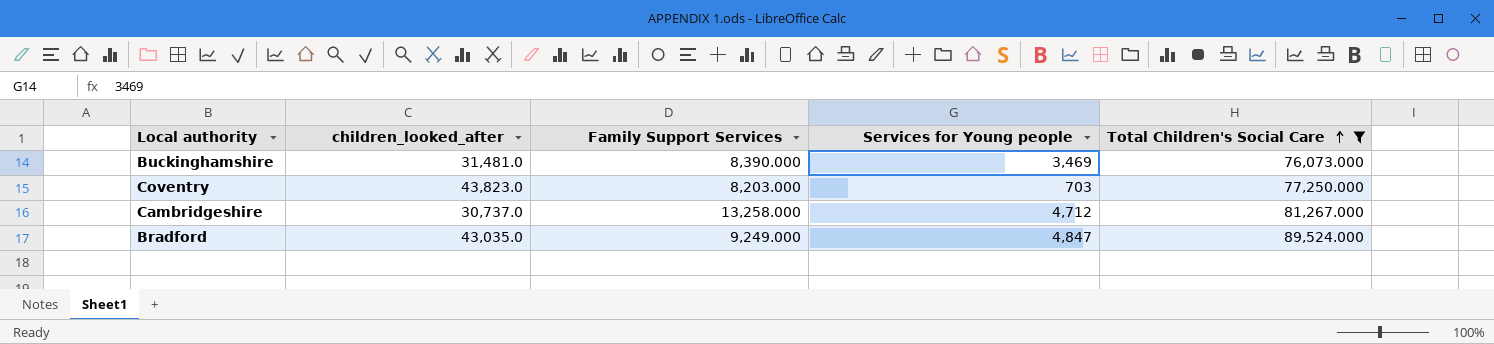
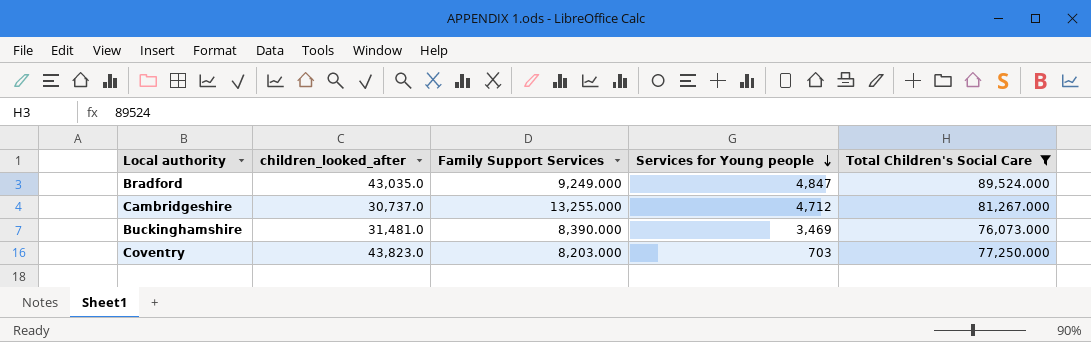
row order: Total Children's Social Care ascending -> Services for Young people descending
Cambridgeshire | Family Support Services: 13,258.000 -> 13,255.000

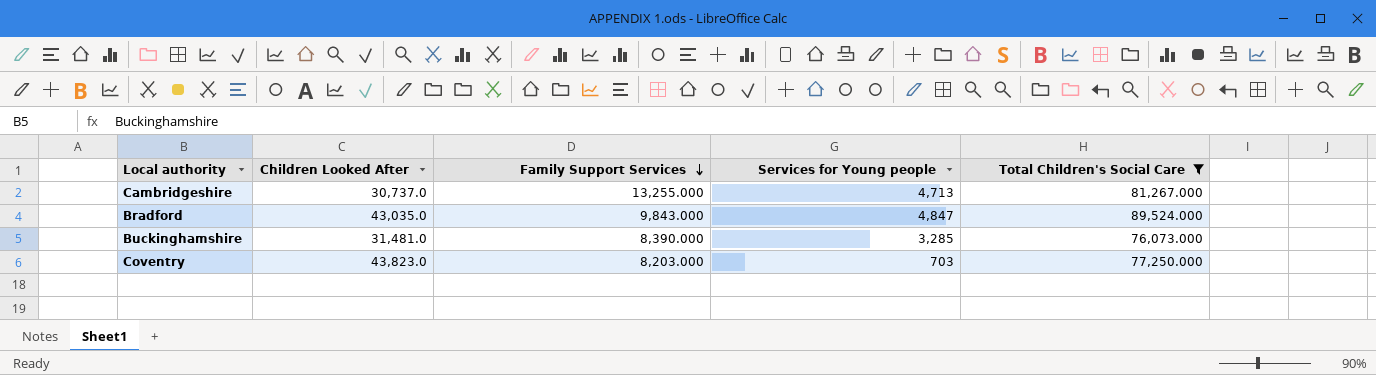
row order: Services for Young people descending -> Family Support Services descending
column name: children_looked_after -> Children Looked After
Cambridgeshire | Services for Young people: 4,712 -> 4,713
Bradford | Family Support Services: 9,249.000 -> 9,843.000
Buckinghamshire | Services for Young people: 3,469 -> 3,285

